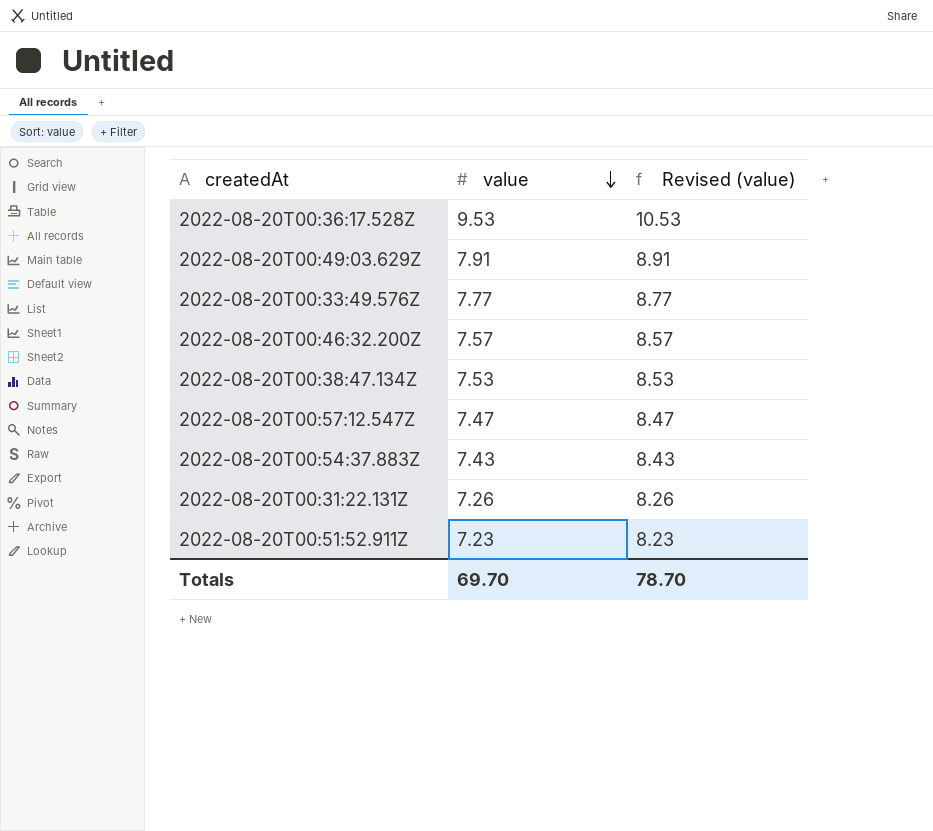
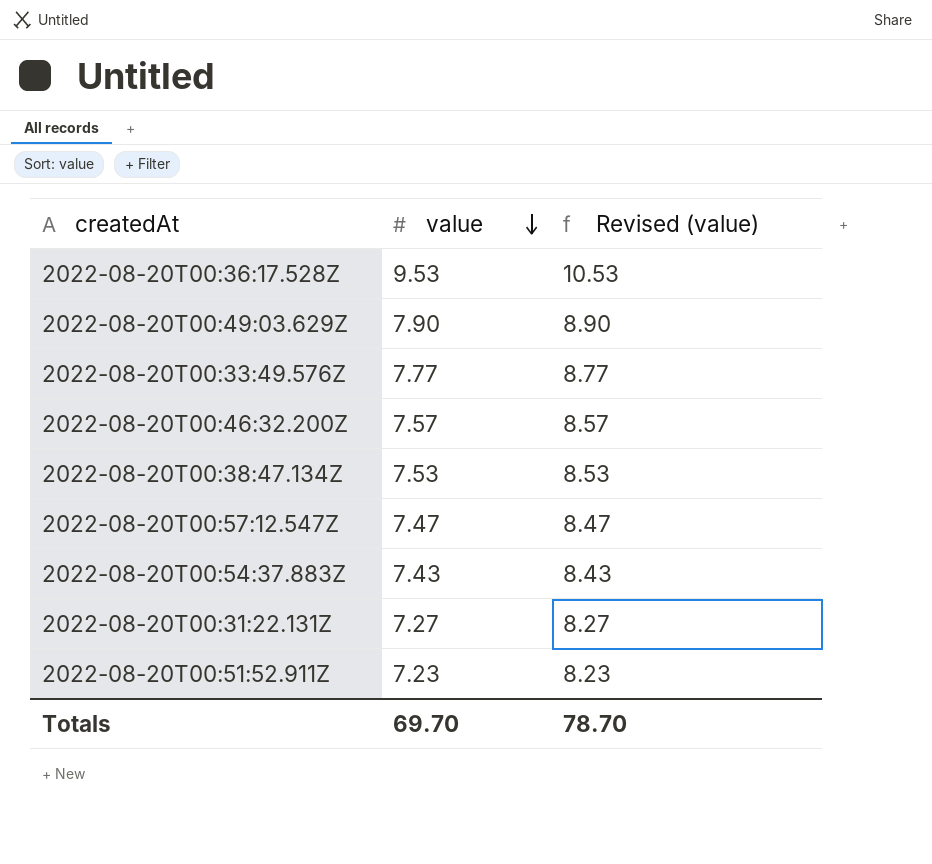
2022-08-20T00:49:03.629Z | value: 7.91 -> 7.90
2022-08-20T00:49:03.629Z | Revised (value): 8.91 -> 8.90
2022-08-20T00:31:22.131Z | value: 7.26 -> 7.27
2022-08-20T00:31:22.131Z | Revised (value): 8.26 -> 8.27

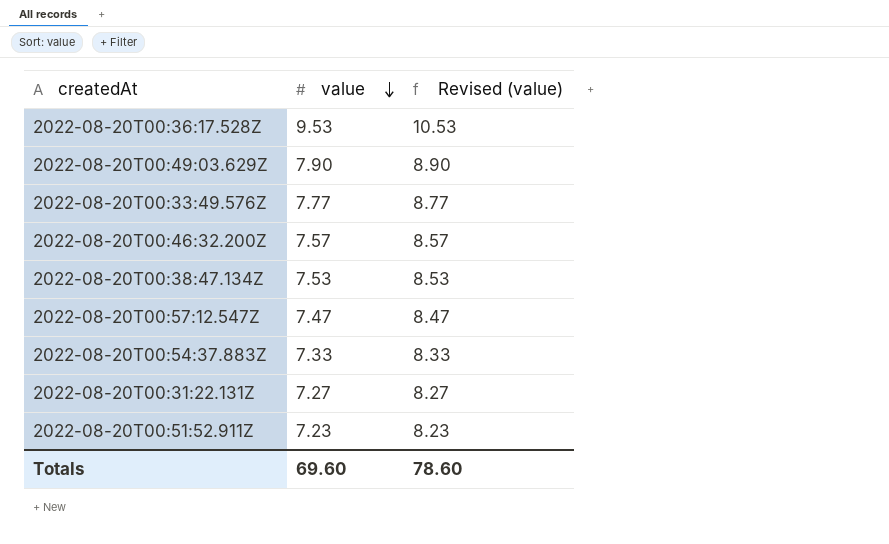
2022-08-20T00:54:37.883Z | value: 7.43 -> 7.33
2022-08-20T00:54:37.883Z | Revised (value): 8.43 -> 8.33
Totals | value: 69.70 -> 69.60
Totals | Revised (value): 78.70 -> 78.60

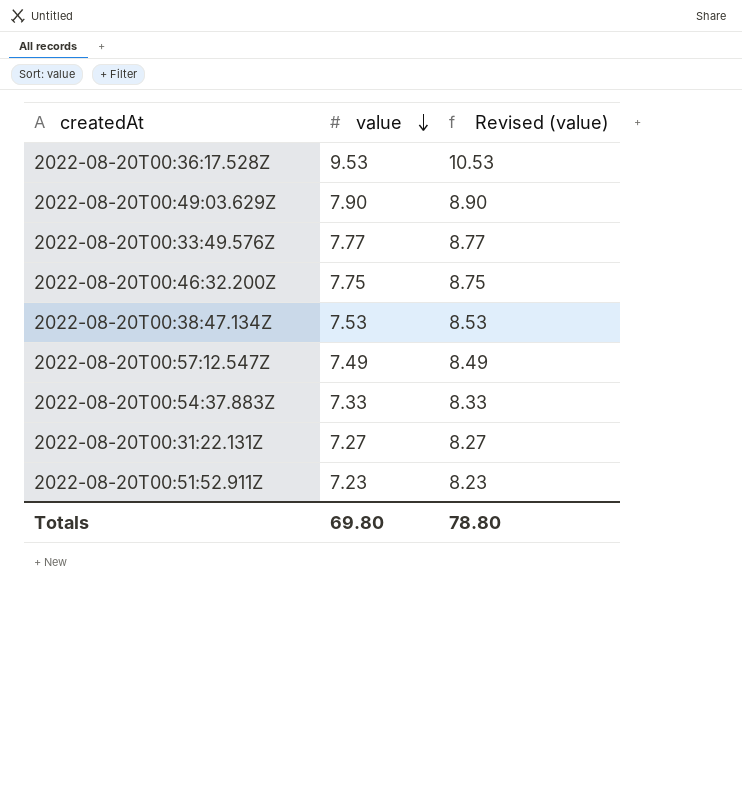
2022-08-20T00:46:32.200Z | value: 7.57 -> 7.75
2022-08-20T00:46:32.200Z | Revised (value): 8.57 -> 8.75
2022-08-20T00:57:12.547Z | value: 7.47 -> 7.49
2022-08-20T00:57:12.547Z | Revised (value): 8.47 -> 8.49
Totals | value: 69.60 -> 69.80
Totals | Revised (value): 78.60 -> 78.80

